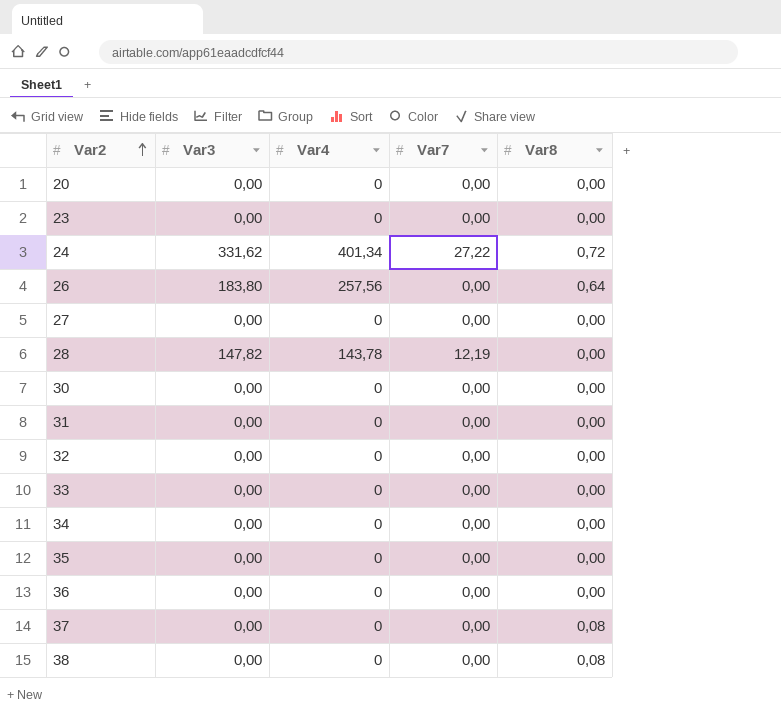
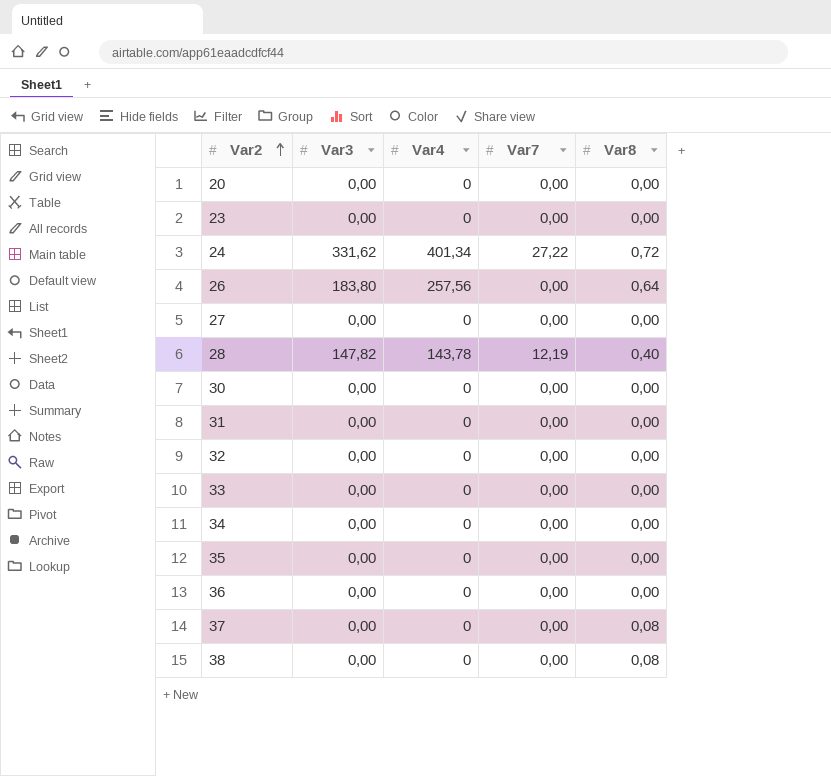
28 | Var8: 0,00 -> 0,40

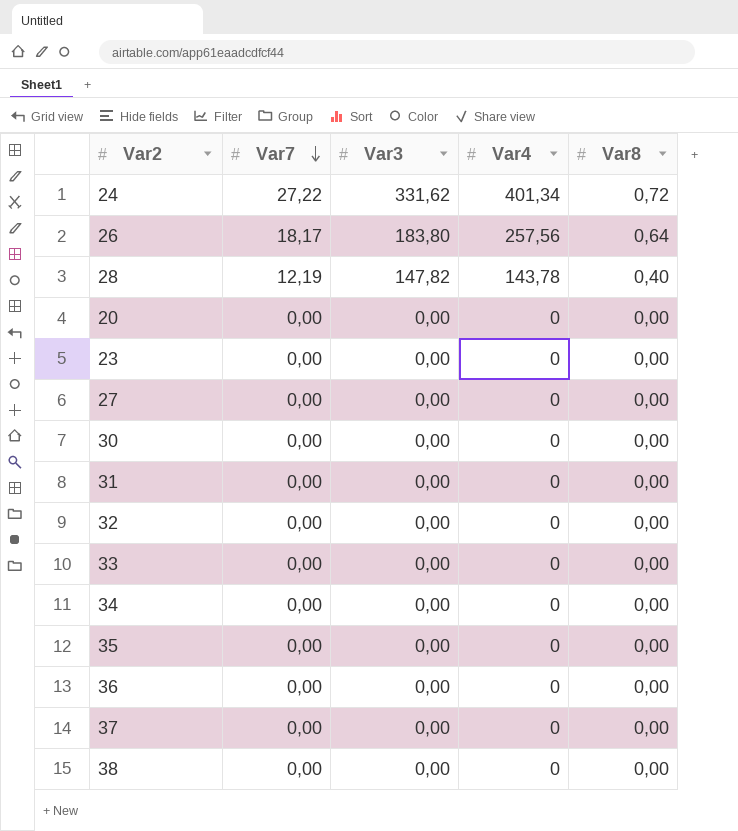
row order: Var2 ascending -> Var7 descending
column Var7 | position: 4 -> 2
26 | Var7: 0,00 -> 18,17
37 | Var8: 0,08 -> 0,00
38 | Var8: 0,08 -> 0,00

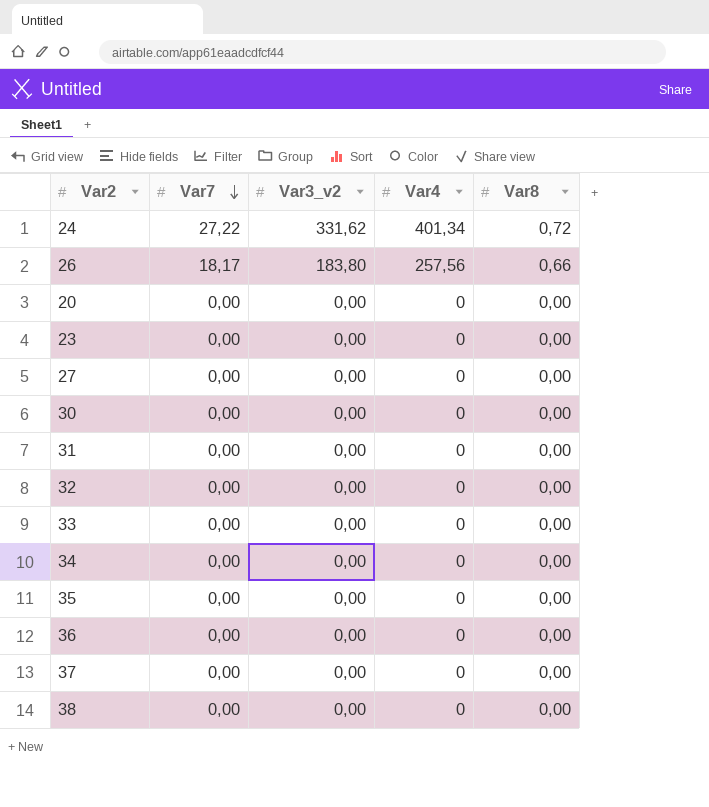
column name: Var3 -> Var3_v2
row 28: 12,19 | 147,82 | 143,78 | 0,40 -> none
26 | Var8: 0,64 -> 0,66

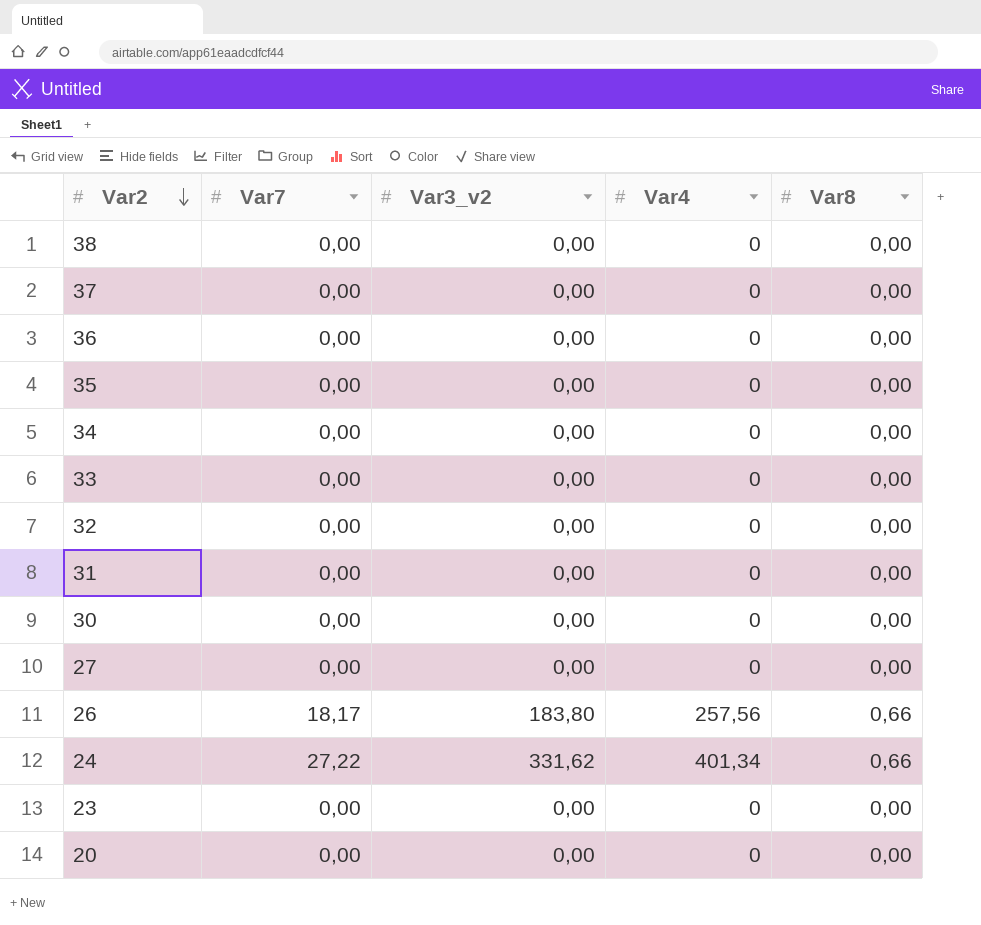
row order: Var7 descending -> Var2 descending
24 | Var8: 0,72 -> 0,66

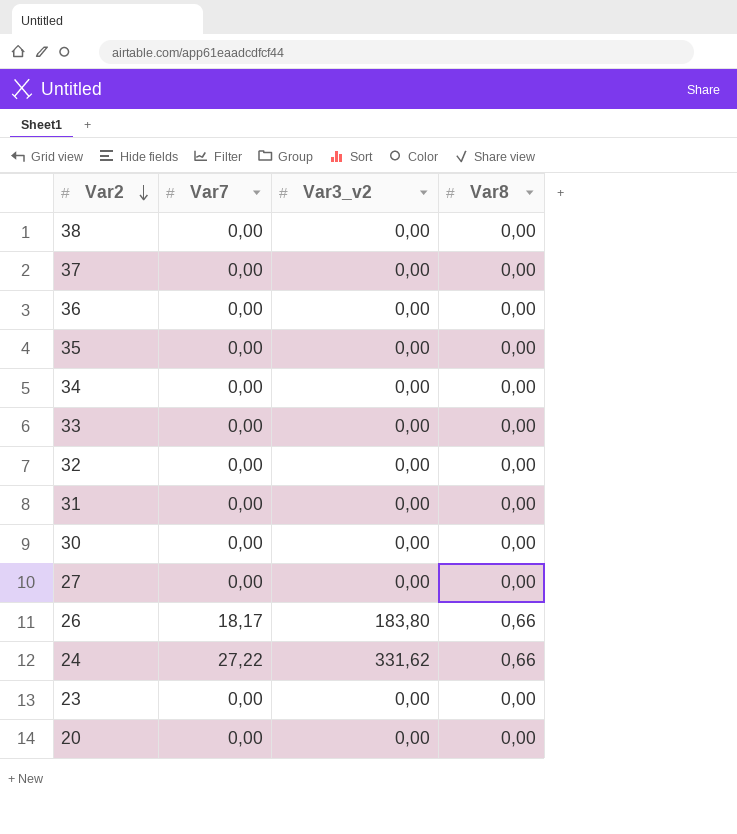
column Var4 | position: 4 -> none

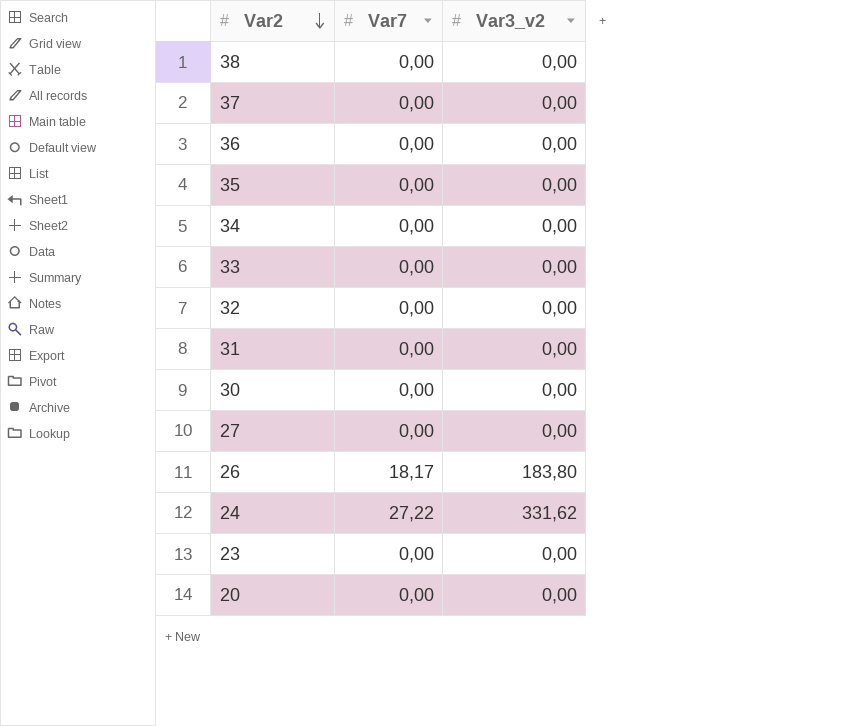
column Var8 | position: 4 -> none

